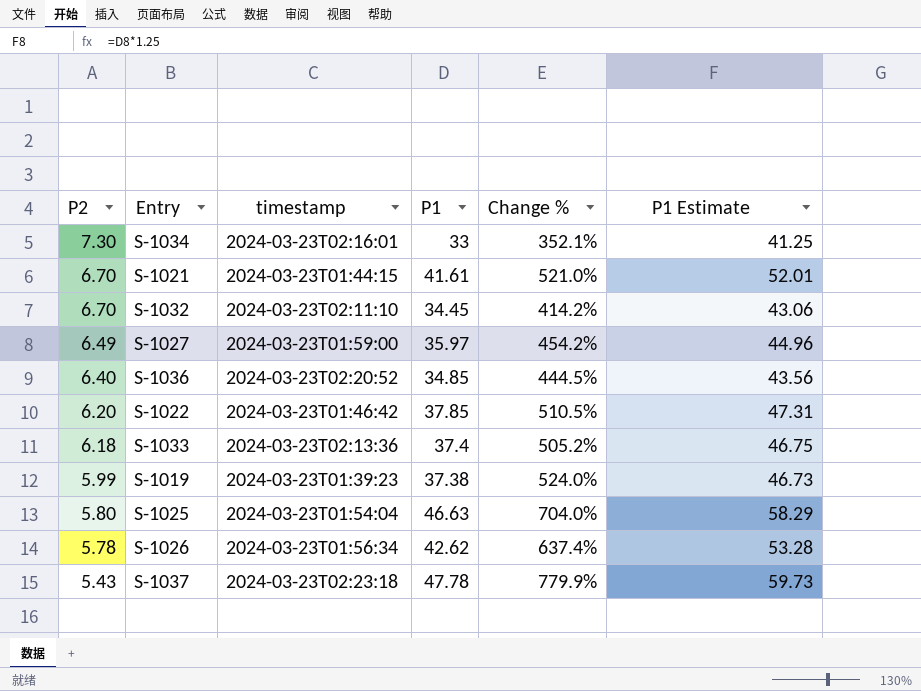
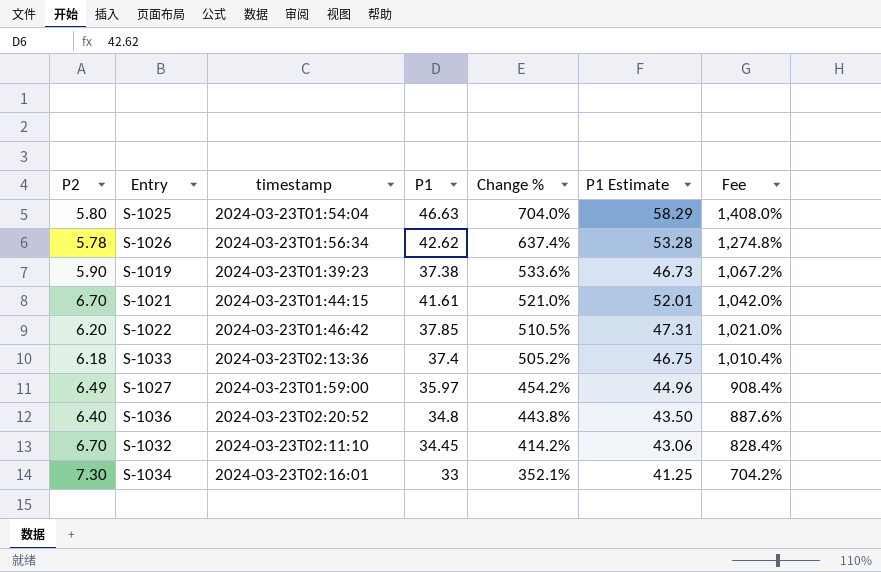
row order: P2 descending -> Change % descending
column Fee | formula: none -> [Change %] * 2
row S-1037: 5.43 | 2024-03-23T02:23:18 | 47.78 | 779.9% | 59.73 -> none
S-1019 | P2: 5.99 -> 5.90
S-1019 | Change %: 524.0% -> 533.6%
S-1036 | P1: 34.85 -> 34.8
S-1036 | Change %: 444.5% -> 443.8%
S-1036 | P1 Estimate: 43.56 -> 43.50

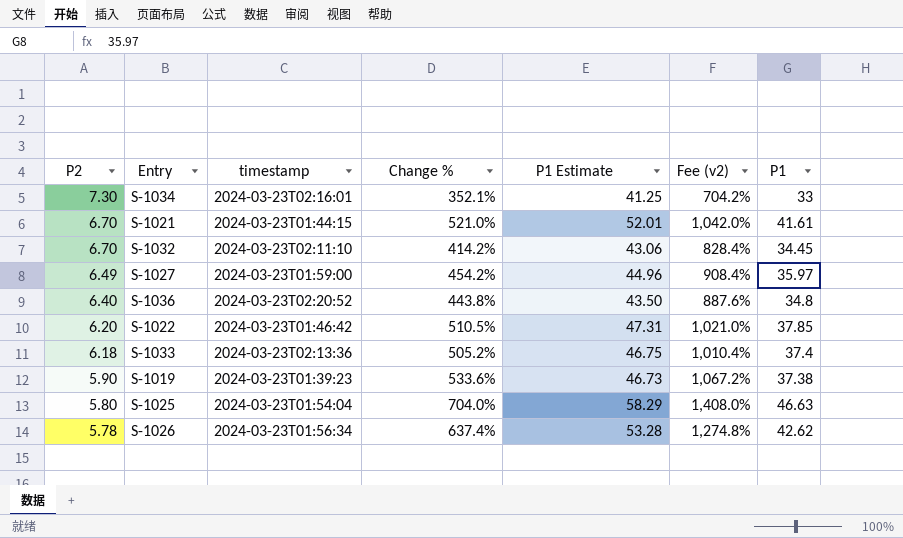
row order: Change % descending -> P2 descending
column name: Fee -> Fee (v2)
column P1 | position: 4 -> 7

